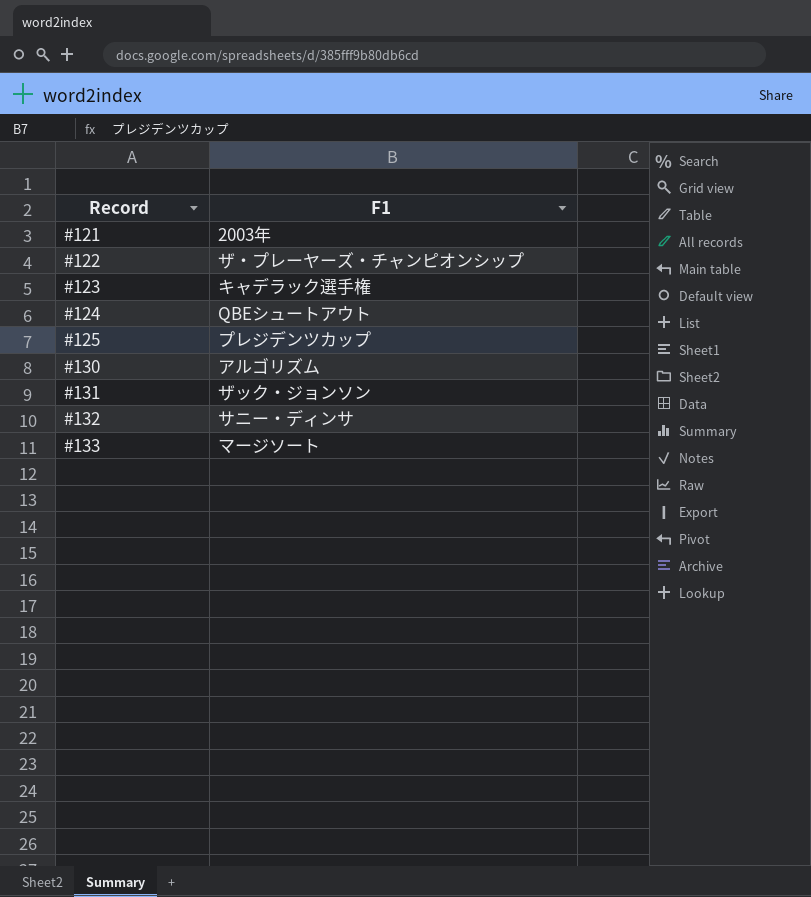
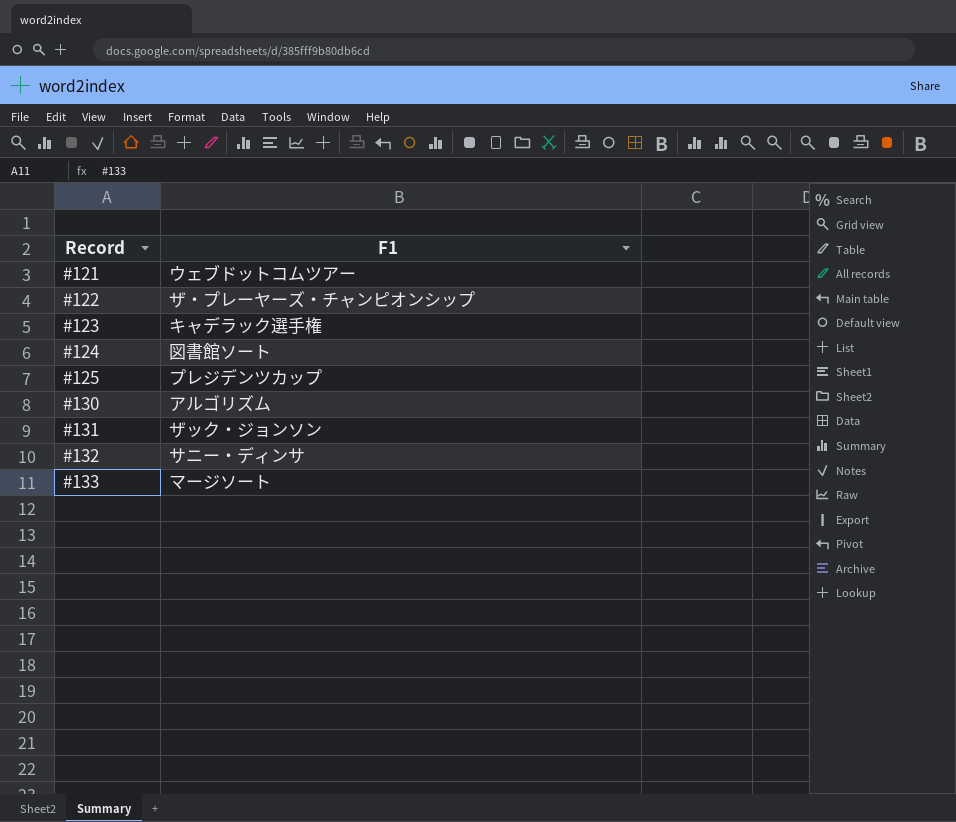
#121 | F1: 2003年 -> ウェブドットコムツアー
#124 | F1: QBEシュートアウト -> 図書館ソート

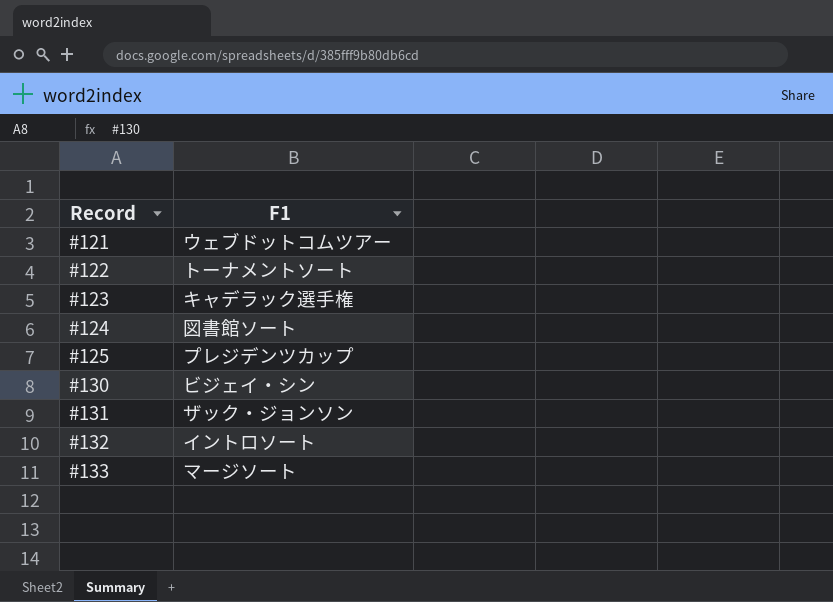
#122 | F1: ザ・プレーヤーズ・チャンピオンシップ -> トーナメントソート
#130 | F1: アルゴリズム -> ビジェイ・シン
#132 | F1: サニー・ディンサ -> イントロソート

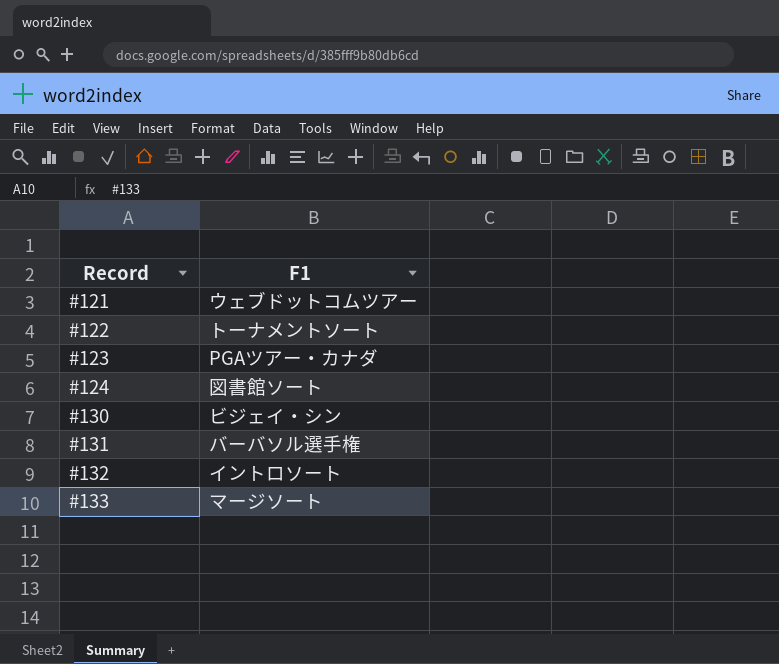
row #125: プレジデンツカップ -> none
#123 | F1: キャデラック選手権 -> PGAツアー・カナダ
#131 | F1: ザック・ジョンソン -> バーバソル選手権

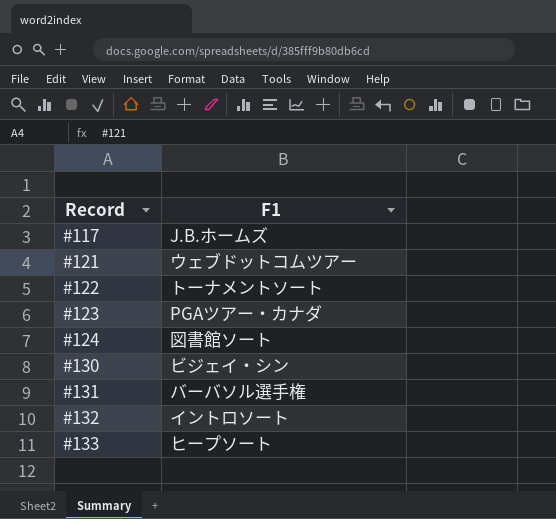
row #117: none -> J.B.ホームズ
#133 | F1: マージソート -> ヒープソート

